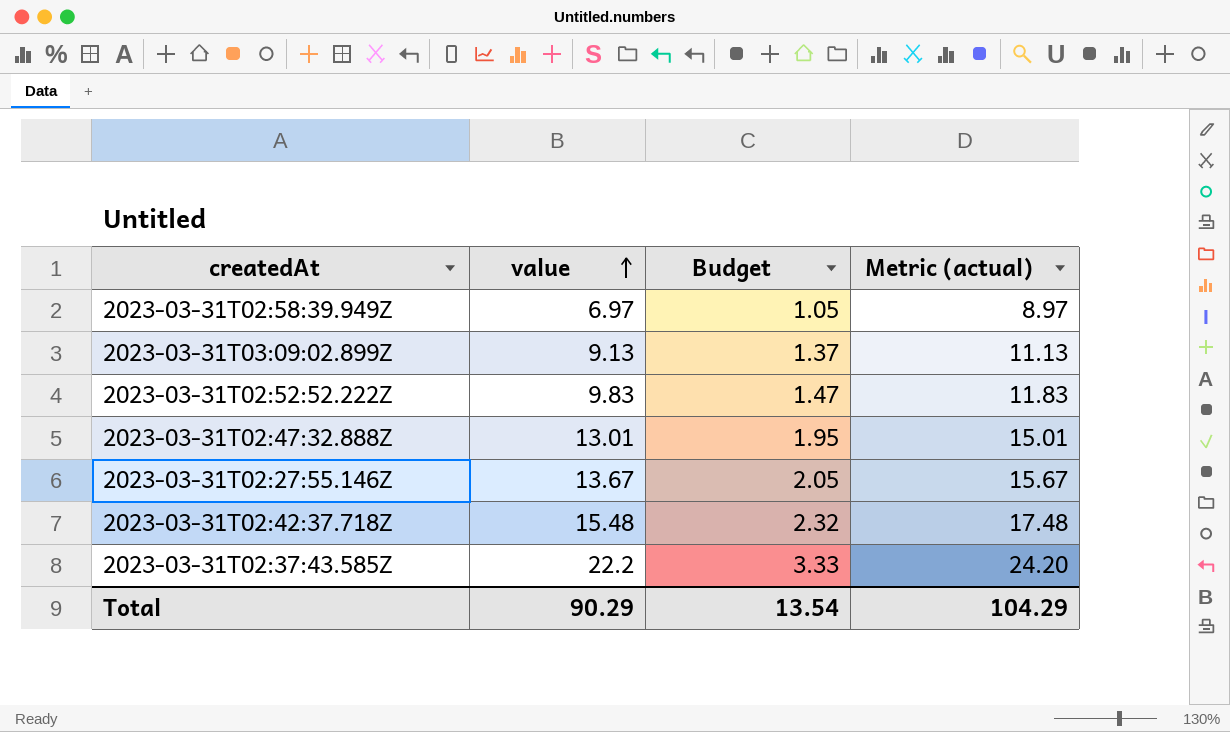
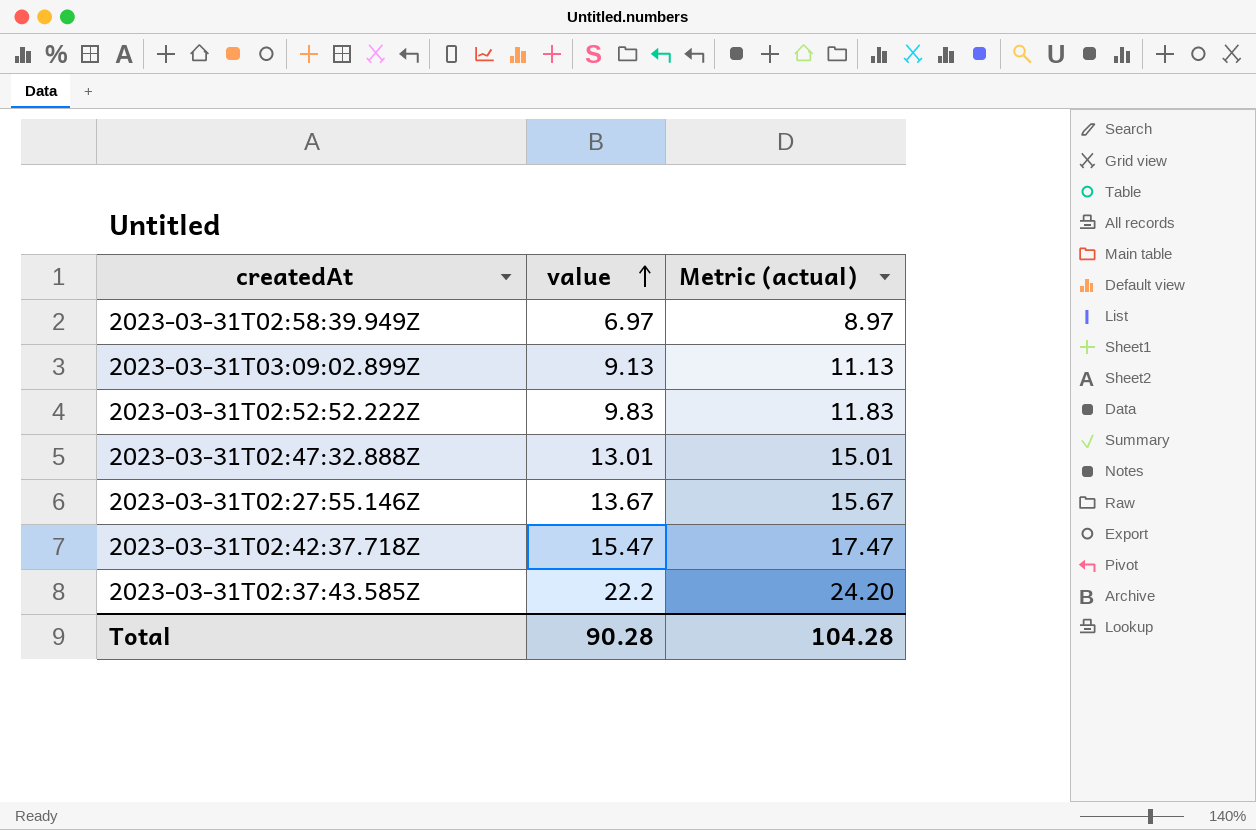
column Budget | formula: [value] * 0.15 -> none
2023-03-31T02:42:37.718Z | value: 15.48 -> 15.47
2023-03-31T02:42:37.718Z | Metric (actual): 17.48 -> 17.47
Total | value: 90.29 -> 90.28
Total | Metric (actual): 104.29 -> 104.28

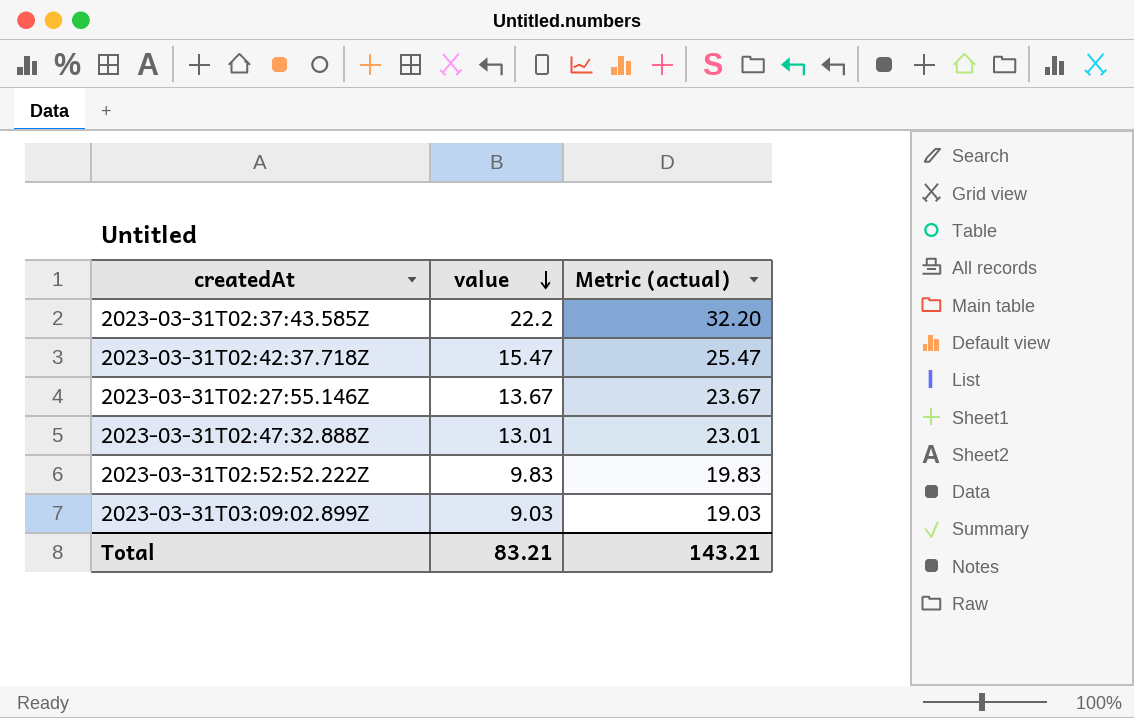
row order: value ascending -> value descending
column Metric (actual) | formula: [value] + 2 -> [value] + 10
row 2023-03-31T02:58:39.949Z: 6.97 | 8.97 -> none
2023-03-31T03:09:02.899Z | value: 9.13 -> 9.03
Total | value: 90.28 -> 83.21
Total | Metric (actual): 104.28 -> 143.21

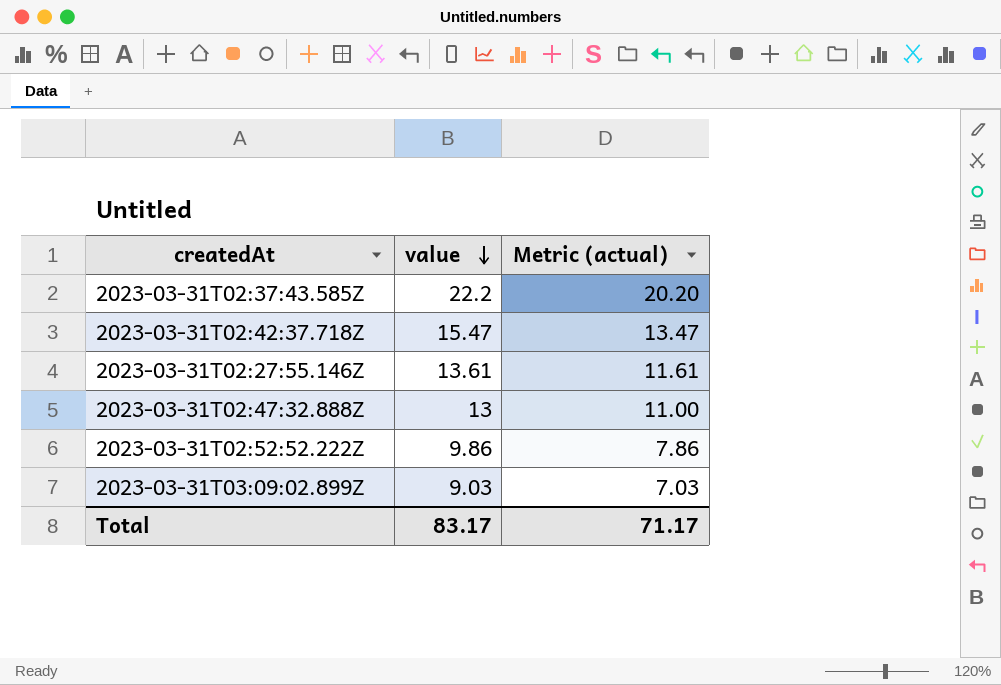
column Metric (actual) | formula: [value] + 10 -> [value] - 2
2023-03-31T02:27:55.146Z | value: 13.67 -> 13.61
2023-03-31T02:47:32.888Z | value: 13.01 -> 13
2023-03-31T02:52:52.222Z | value: 9.83 -> 9.86
Total | value: 83.21 -> 83.17
Total | Metric (actual): 143.21 -> 71.17

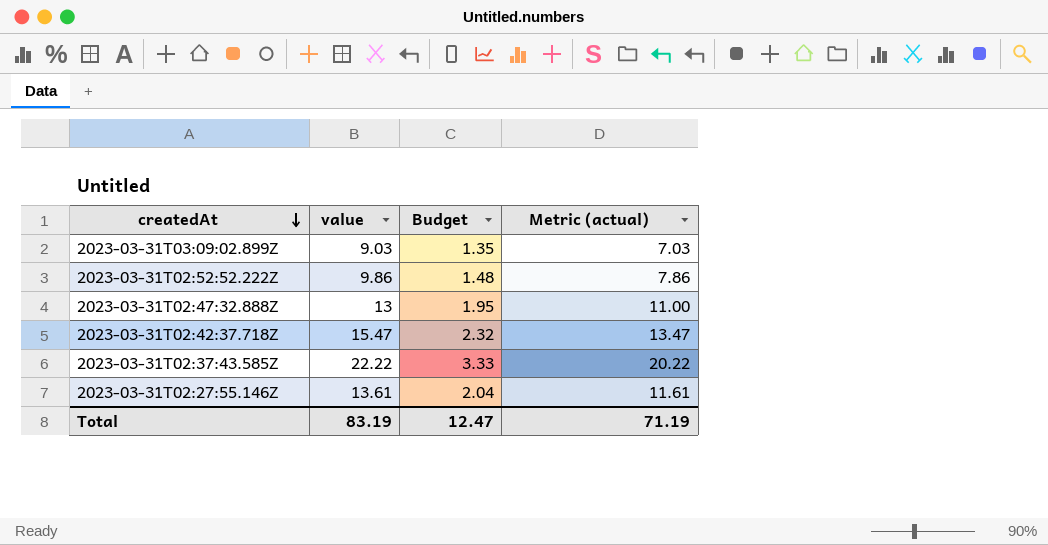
row order: value descending -> createdAt descending
column Budget | formula: none -> [value] * 0.15
2023-03-31T02:37:43.585Z | value: 22.2 -> 22.22
2023-03-31T02:37:43.585Z | Metric (actual): 20.20 -> 20.22
Total | value: 83.17 -> 83.19
Total | Metric (actual): 71.17 -> 71.19

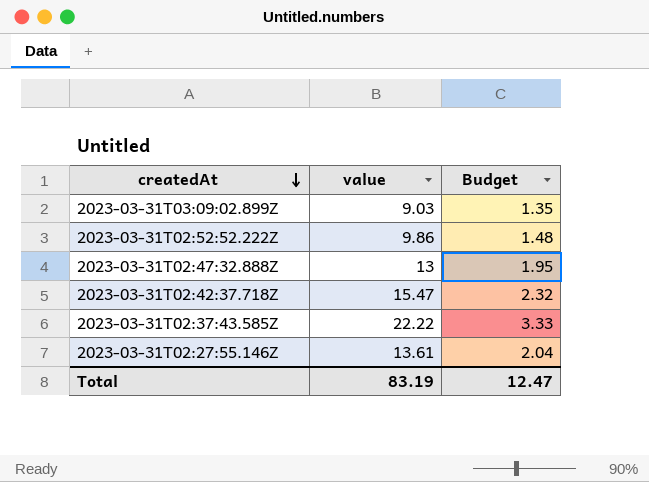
column Metric (actual) | formula: [value] - 2 -> none

